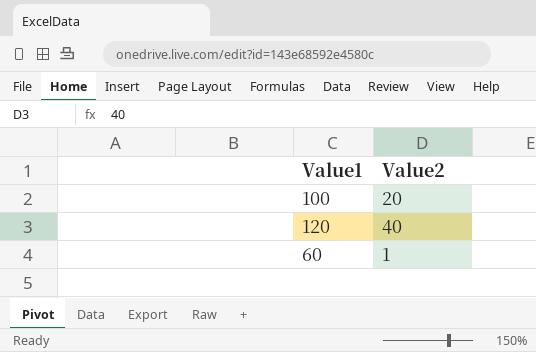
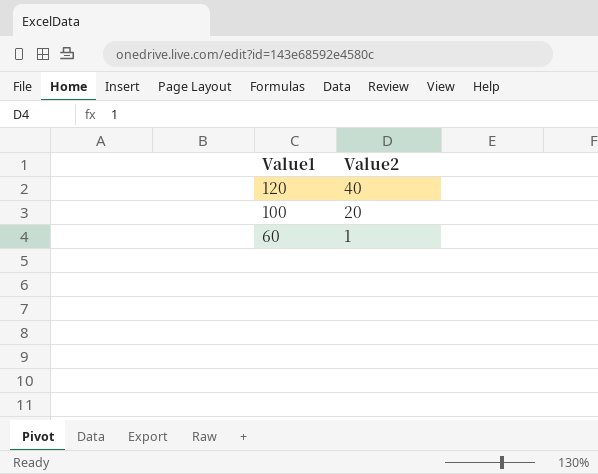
row order: none -> Value1 descending

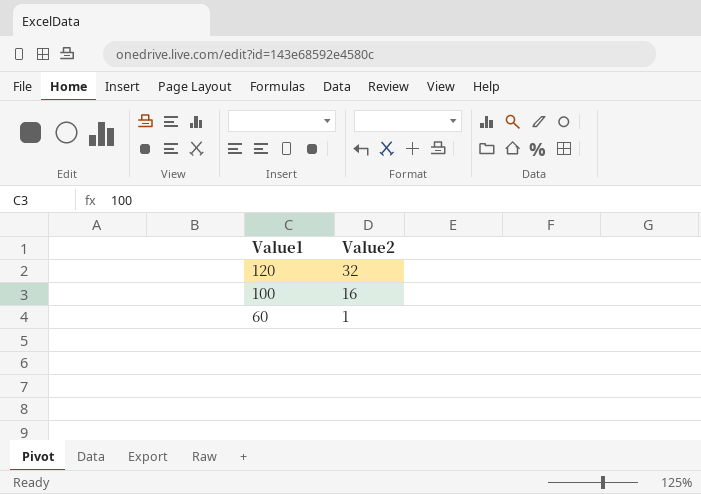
120 | Value2: 40 -> 32
100 | Value2: 20 -> 16

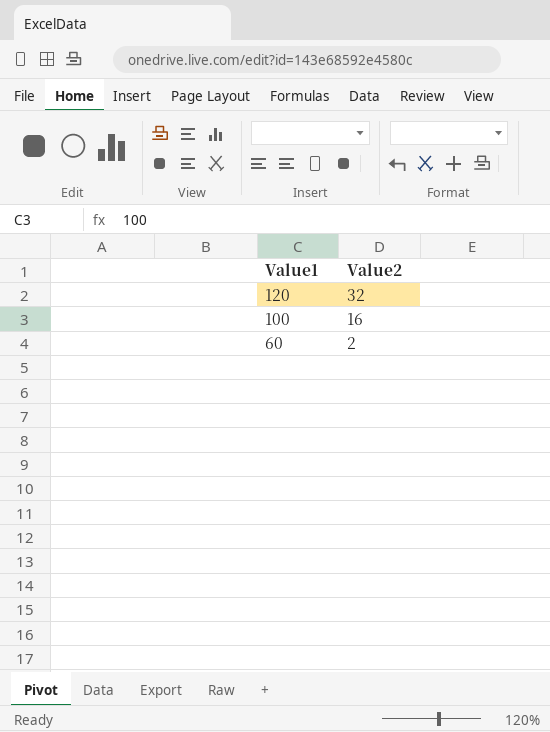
60 | Value2: 1 -> 2

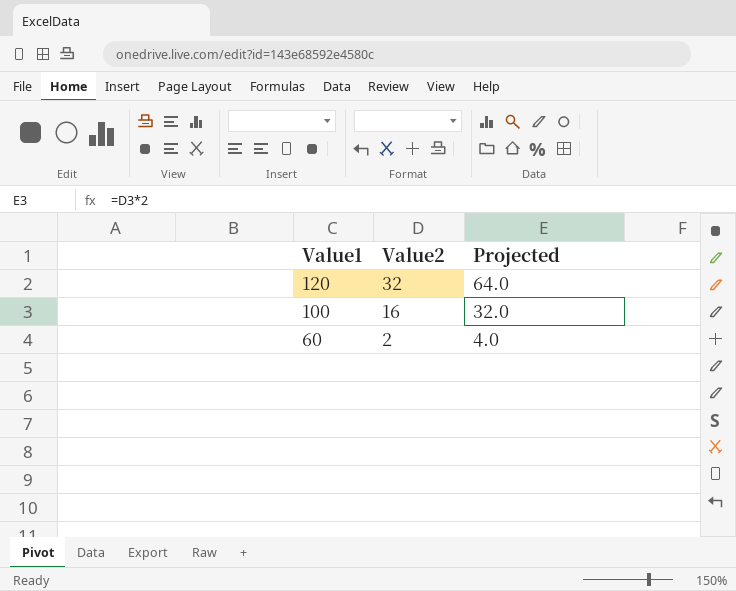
column Projected | formula: none -> [Value2] * 2

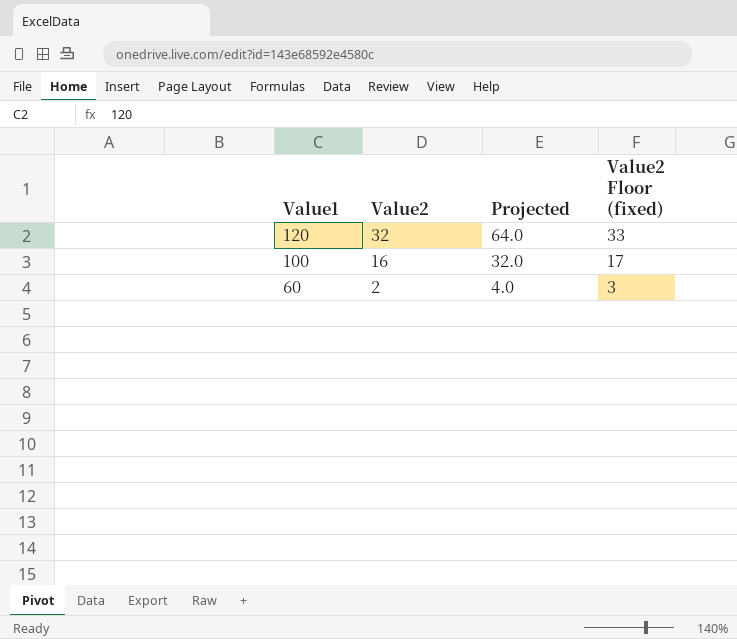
column Value2 Floor (fixed) | formula: none -> [Value2] + 1

